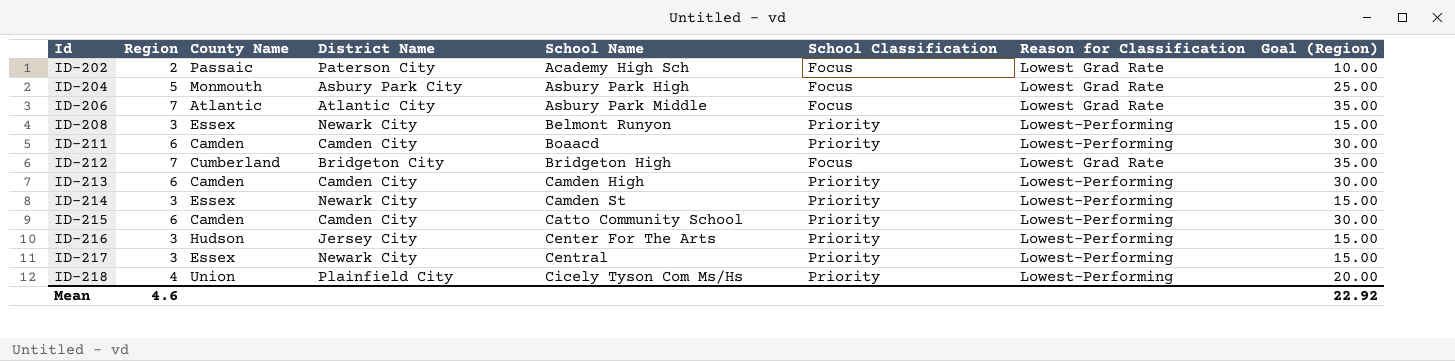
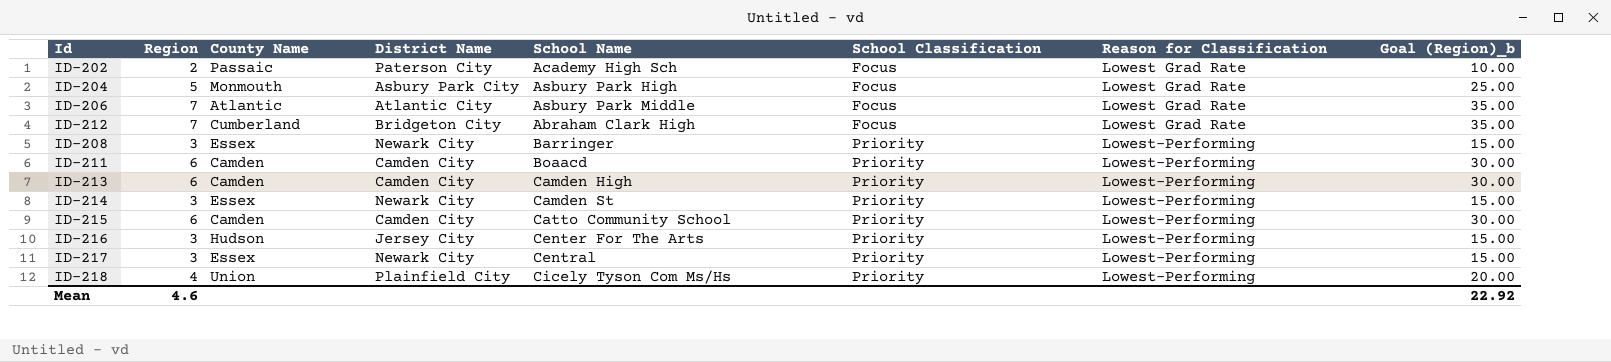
row order: Id ascending -> School Classification ascending
column name: Goal (Region) -> Goal (Region)_b
ID-212 | School Name: Bridgeton High -> Abraham Clark High
ID-208 | School Name: Belmont Runyon -> Barringer

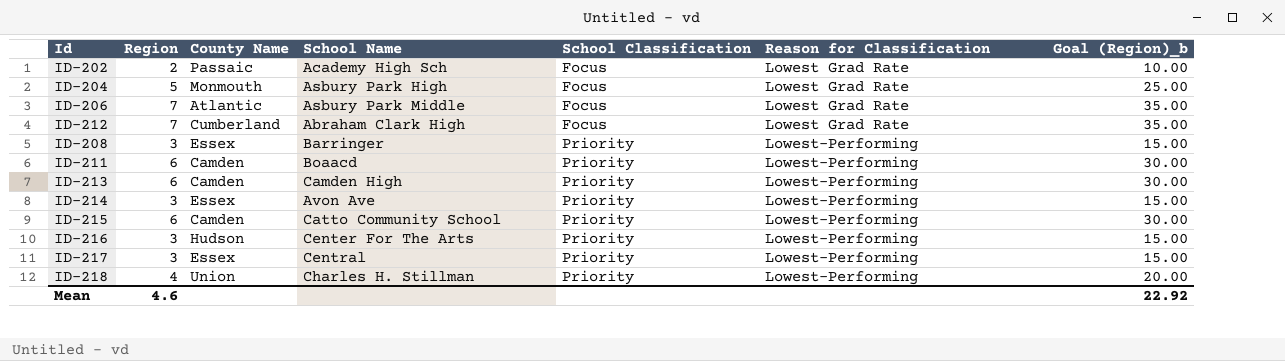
column District Name | position: 4 -> none
ID-214 | School Name: Camden St -> Avon Ave
ID-218 | School Name: Cicely Tyson Com Ms/Hs -> Charles H. Stillman

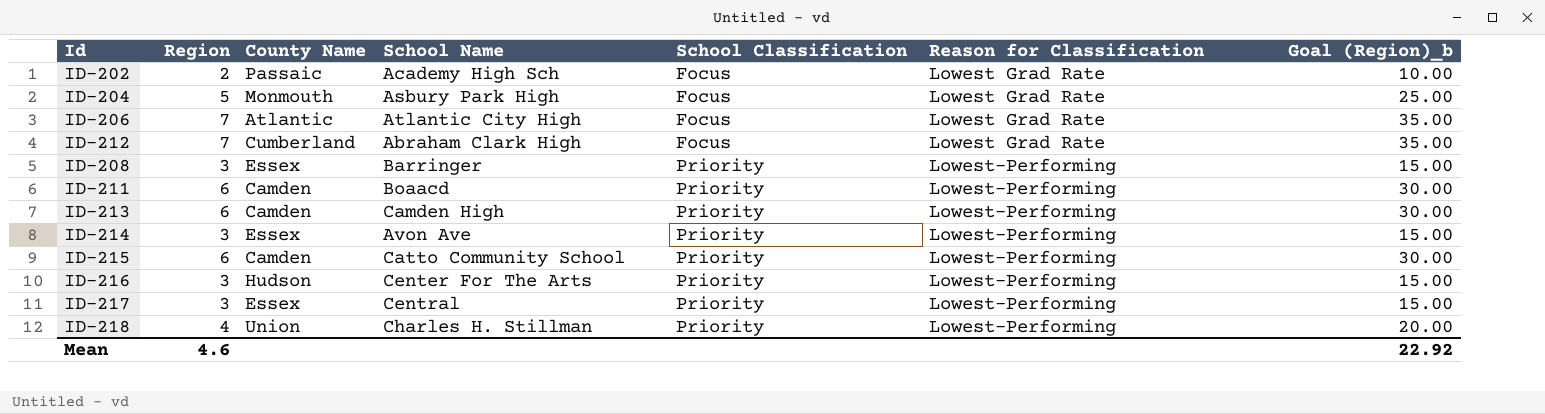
ID-206 | School Name: Asbury Park Middle -> Atlantic City High

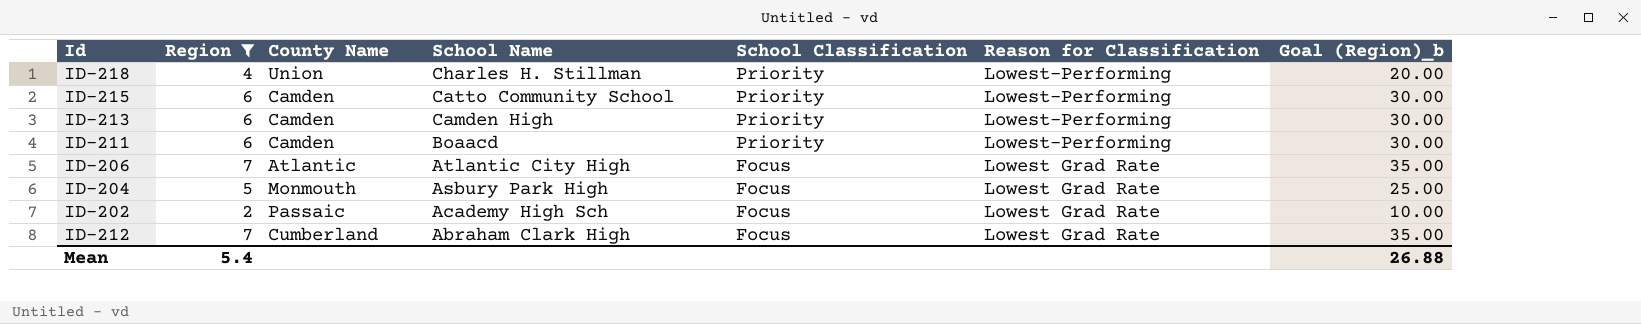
filter: none -> Region != 3
row order: School Classification ascending -> School Name descending
Mean | Region: 4.6 -> 5.4
Mean | Goal (Region)_b: 22.92 -> 26.88

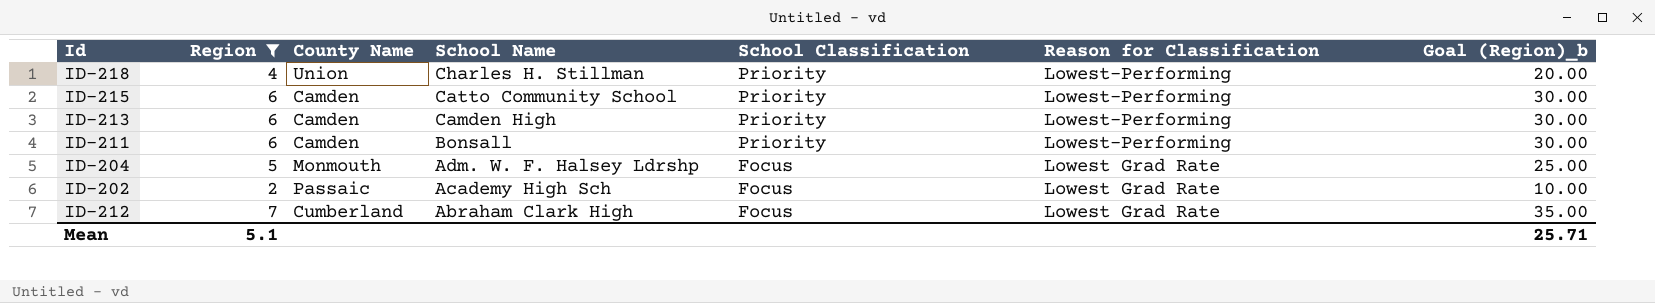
row ID-206: 7 | Atlantic | Atlantic City High | Focus | Lowest Grad Rate | 35.00 -> none
ID-211 | School Name: Boaacd -> Bonsall
ID-204 | School Name: Asbury Park High -> Adm. W. F. Halsey Ldrshp
Mean | Region: 5.4 -> 5.1
Mean | Goal (Region)_b: 26.88 -> 25.71

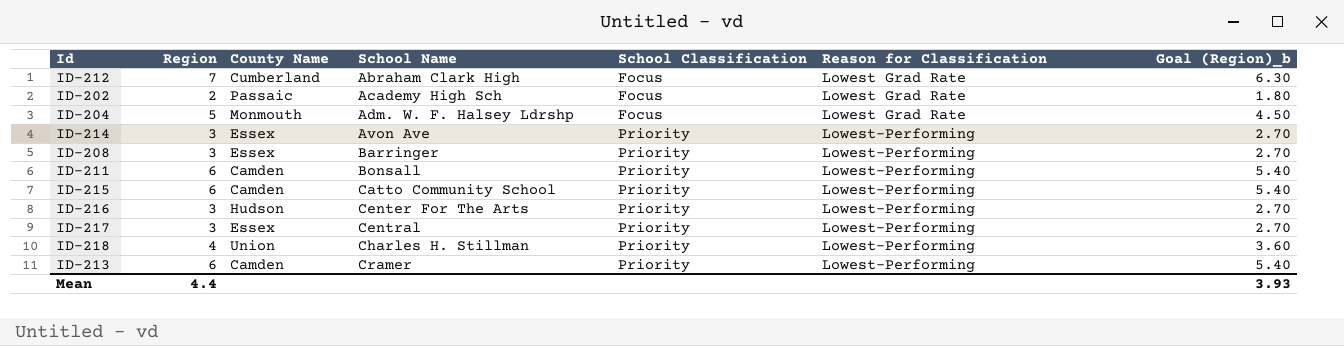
filter: Region != 3 -> none
row order: School Name descending -> School Name ascending
column Goal (Region)_b | formula: [Region] * 5 -> [Region] * 0.9
ID-213 | School Name: Camden High -> Cramer
Mean | Region: 5.1 -> 4.4
Mean | Goal (Region)_b: 25.71 -> 3.93

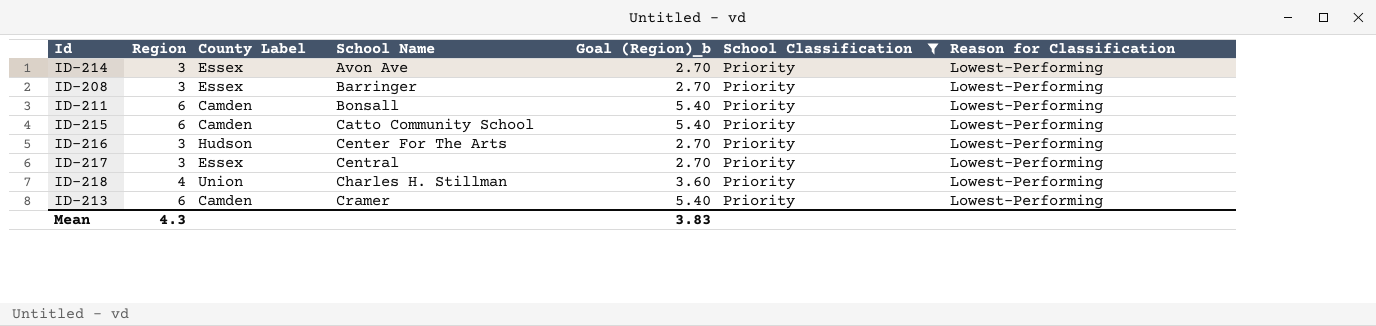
filter: none -> School Classification = Priority
column name: County Name -> County Label
column Goal (Region)_b | position: 7 -> 5
Mean | Region: 4.4 -> 4.3
Mean | Goal (Region)_b: 3.93 -> 3.83

